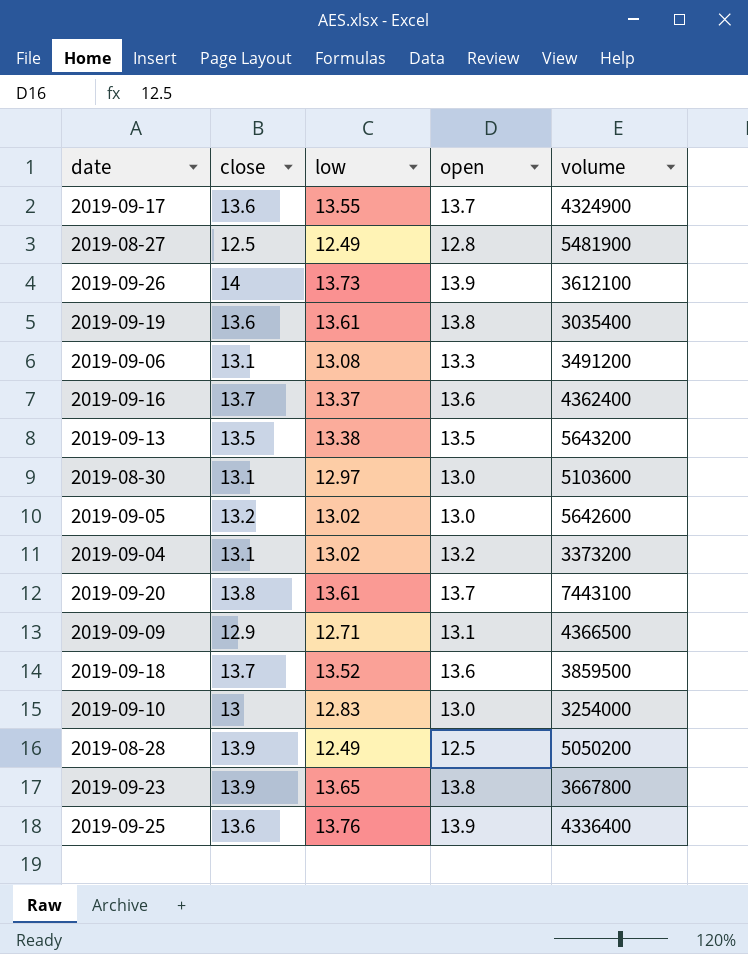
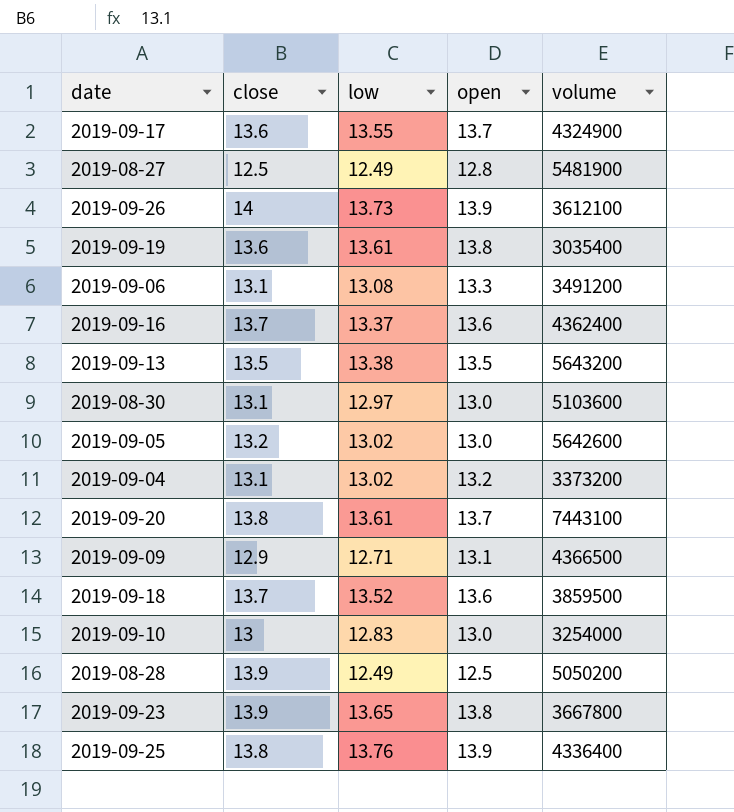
2019-09-25 | close: 13.6 -> 13.8

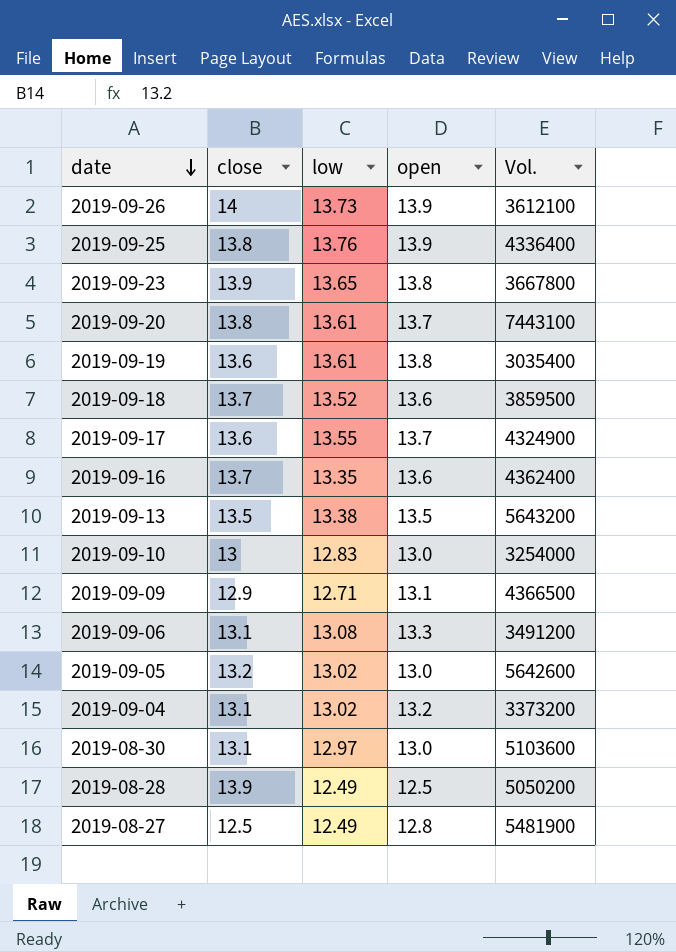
row order: none -> date descending
column name: volume -> Vol.
2019-09-16 | low: 13.37 -> 13.35

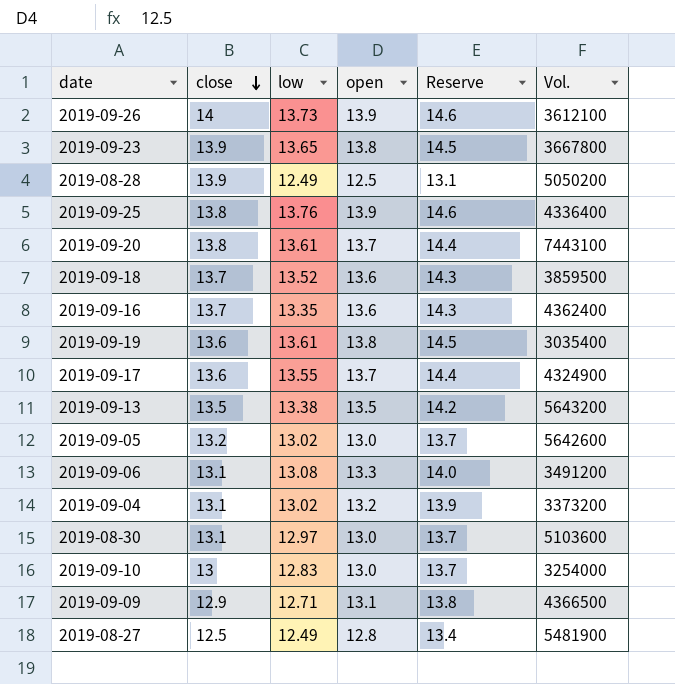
row order: date descending -> close descending
column Reserve | formula: none -> [open] * 1.05

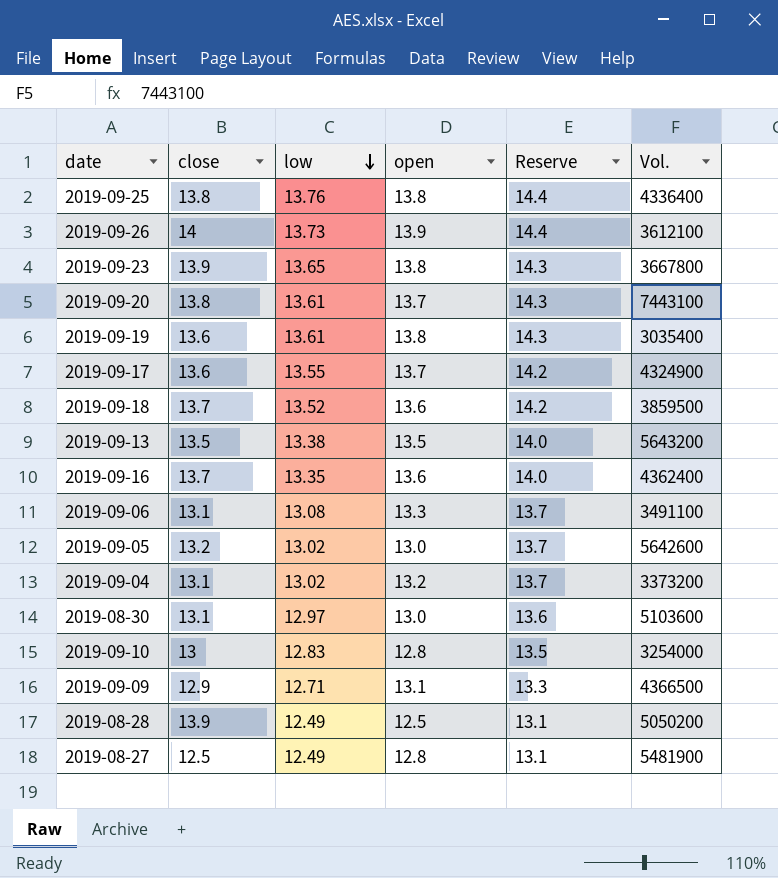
row order: close descending -> low descending
column Reserve | formula: [open] * 1.05 -> [low] * 1.05
2019-09-25 | open: 13.9 -> 13.8
2019-09-06 | Vol.: 3491200 -> 3491100
2019-09-10 | open: 13.0 -> 12.8

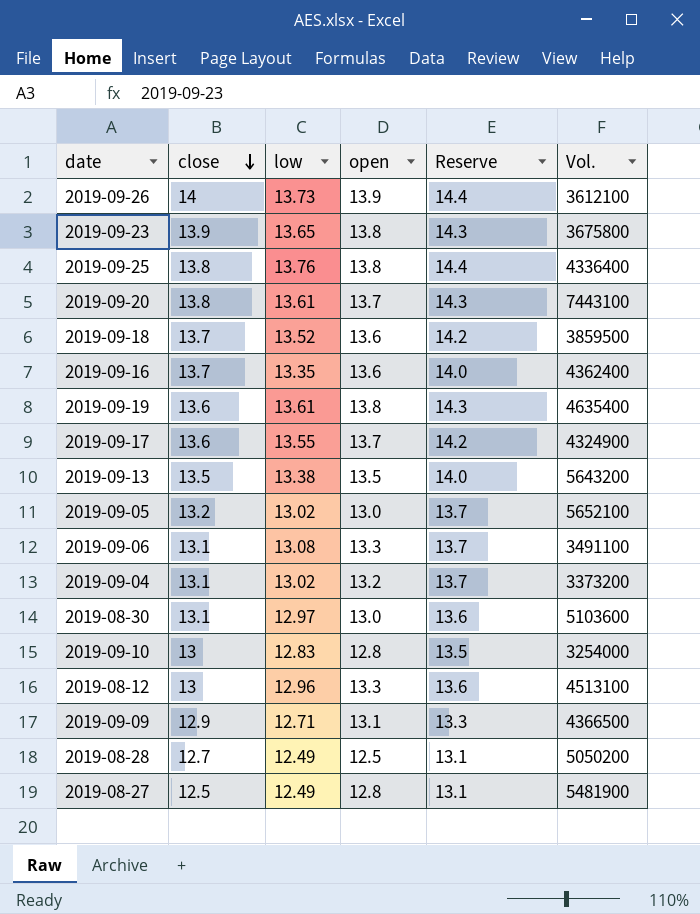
row order: low descending -> close descending
2019-09-23 | Vol.: 3667800 -> 3675800
2019-09-19 | Vol.: 3035400 -> 4635400
2019-09-05 | Vol.: 5642600 -> 5652100
row 2019-08-12: none -> 13 | 12.96 | 13.3 | 13.6 | 4513100
2019-08-28 | close: 13.9 -> 12.7

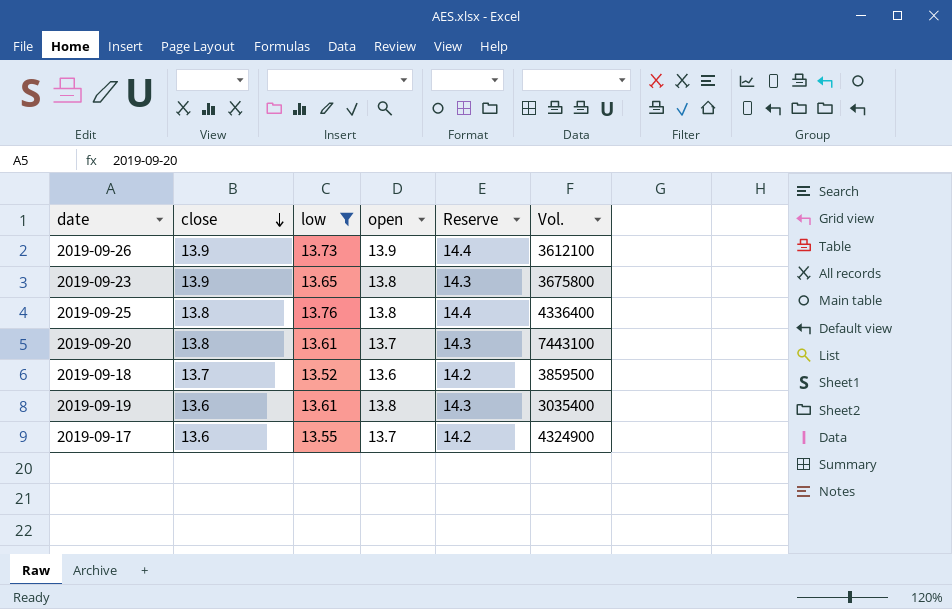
filter: none -> low >= 13.52
2019-09-26 | close: 14 -> 13.9
2019-09-19 | Vol.: 4635400 -> 3035400

